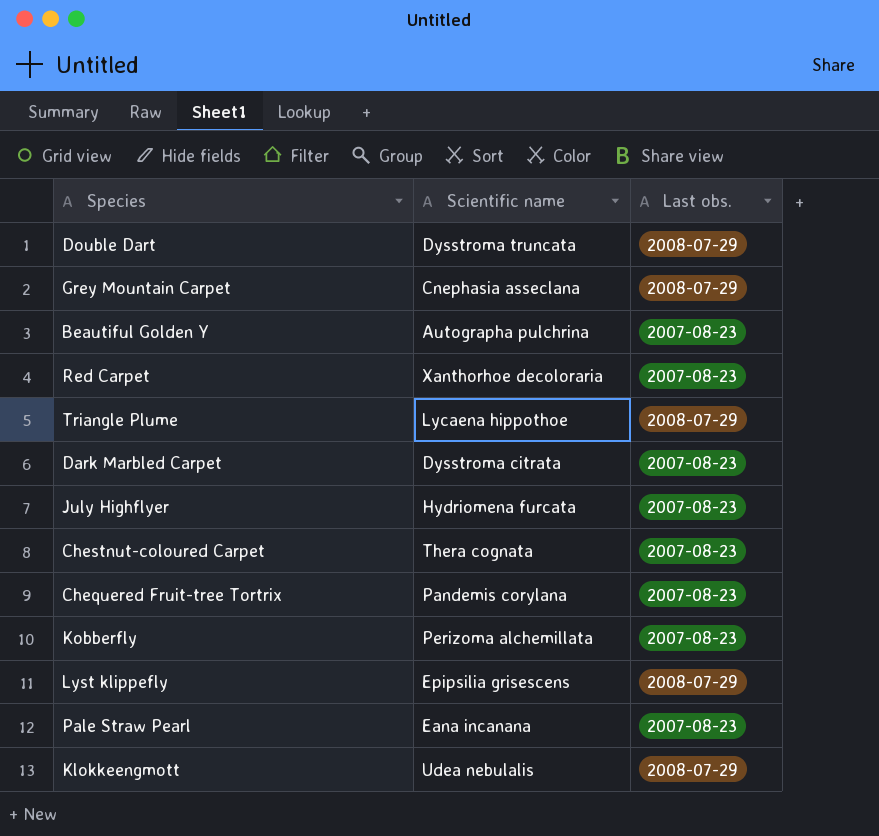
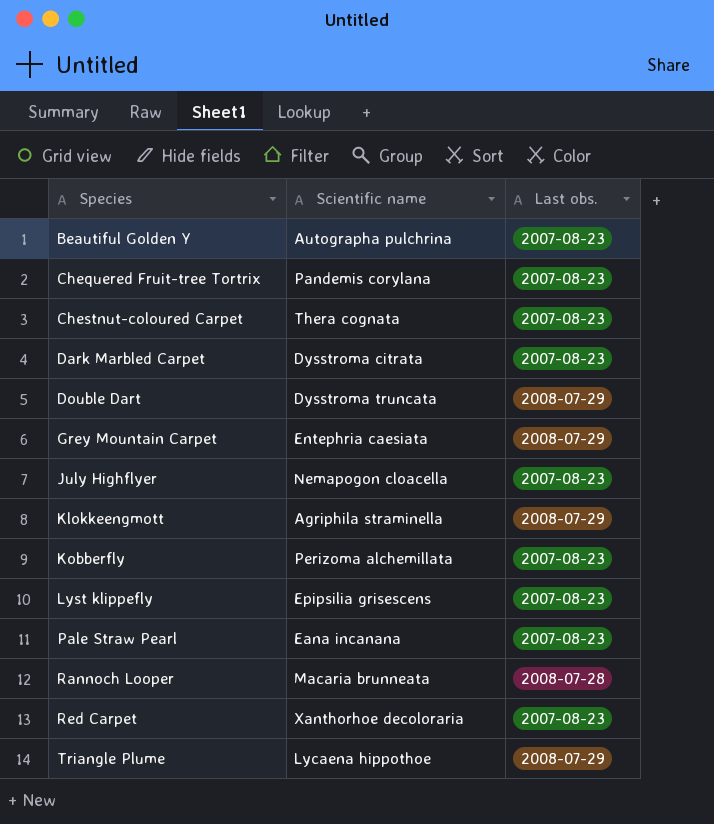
row order: none -> Species ascending
Grey Mountain Carpet | Scientific name: Cnephasia asseclana -> Entephria caesiata
July Highflyer | Scientific name: Hydriomena furcata -> Nemapogon cloacella
Klokkeengmott | Scientific name: Udea nebulalis -> Agriphila straminella
Lyst klippefly | Last obs.: 2008-07-29 -> 2007-08-23
row Rannoch Looper: none -> Macaria brunneata | 2008-07-28

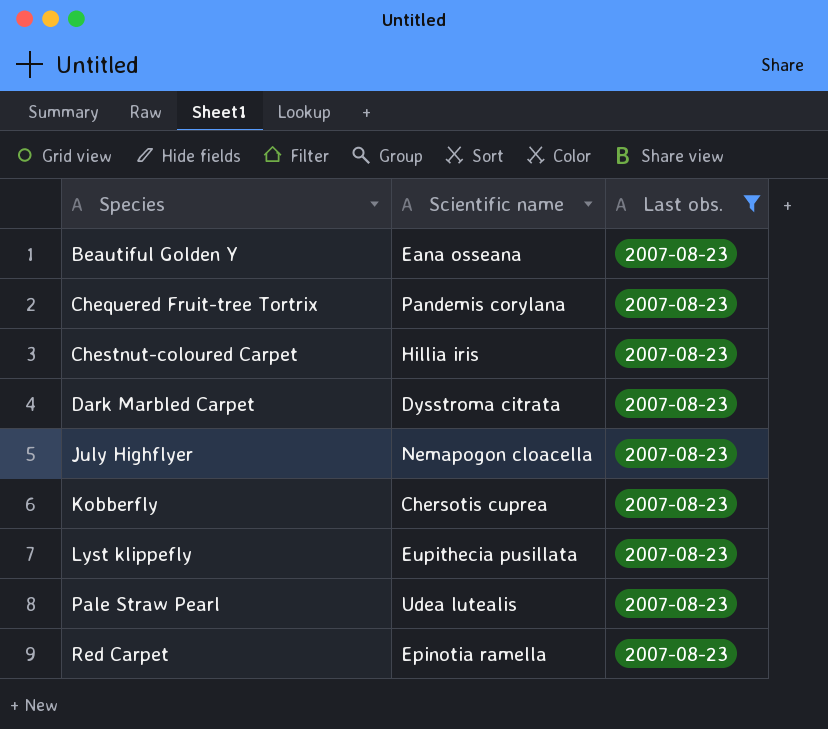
filter: none -> Last obs. = 2007-08-23
Beautiful Golden Y | Scientific name: Autographa pulchrina -> Eana osseana
Chestnut-coloured Carpet | Scientific name: Thera cognata -> Hillia iris
Kobberfly | Scientific name: Perizoma alchemillata -> Chersotis cuprea
Lyst klippefly | Scientific name: Epipsilia grisescens -> Eupithecia pusillata
Pale Straw Pearl | Scientific name: Eana incanana -> Udea lutealis
Red Carpet | Scientific name: Xanthorhoe decoloraria -> Epinotia ramella

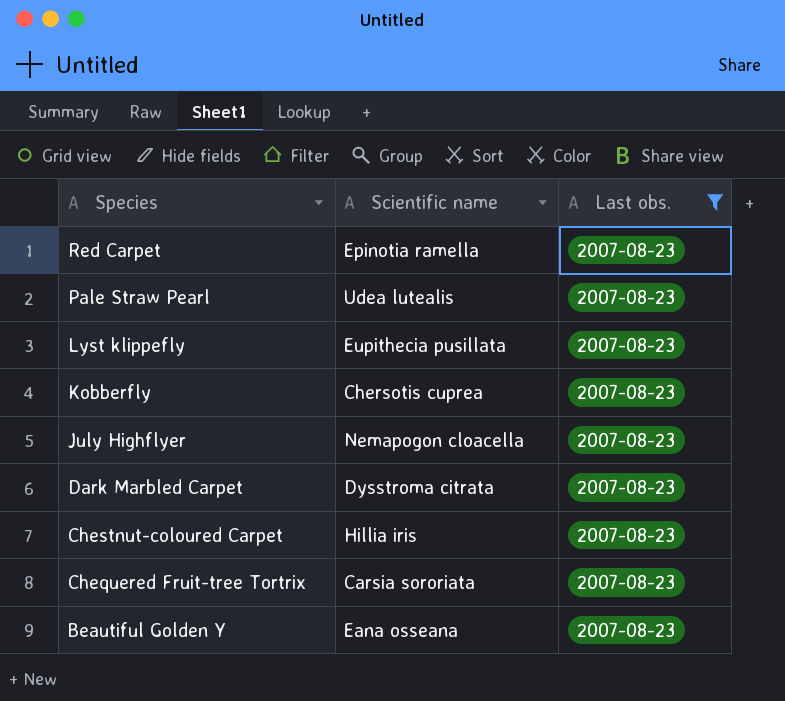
row order: Species ascending -> Species descending
Chequered Fruit-tree Tortrix | Scientific name: Pandemis corylana -> Carsia sororiata

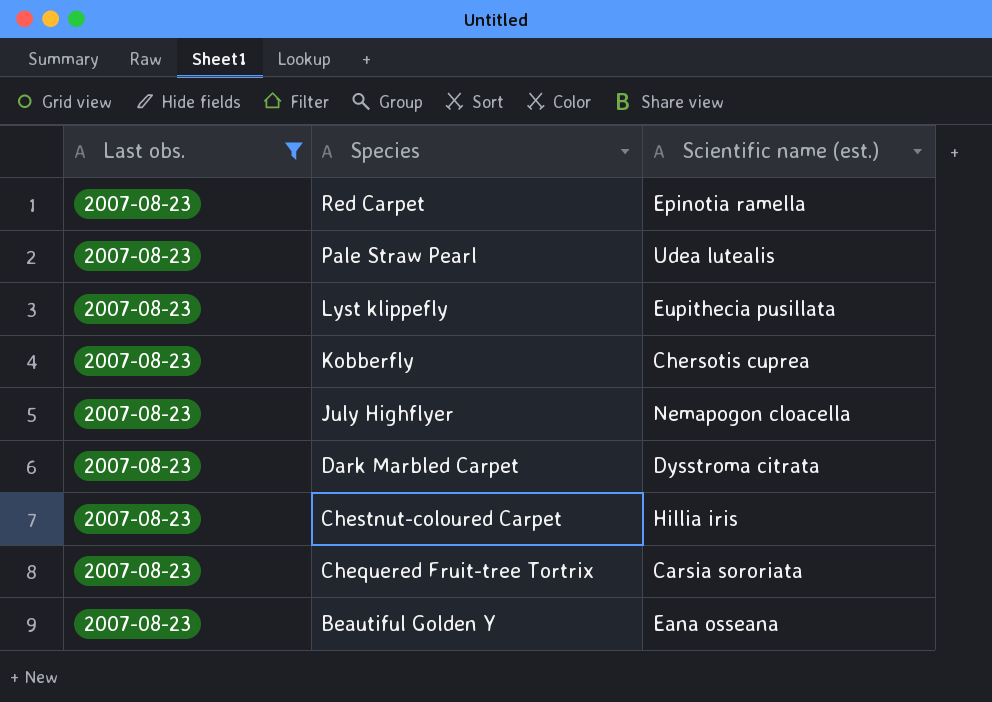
column Last obs. | position: 3 -> 1
column name: Scientific name -> Scientific name (est.)

